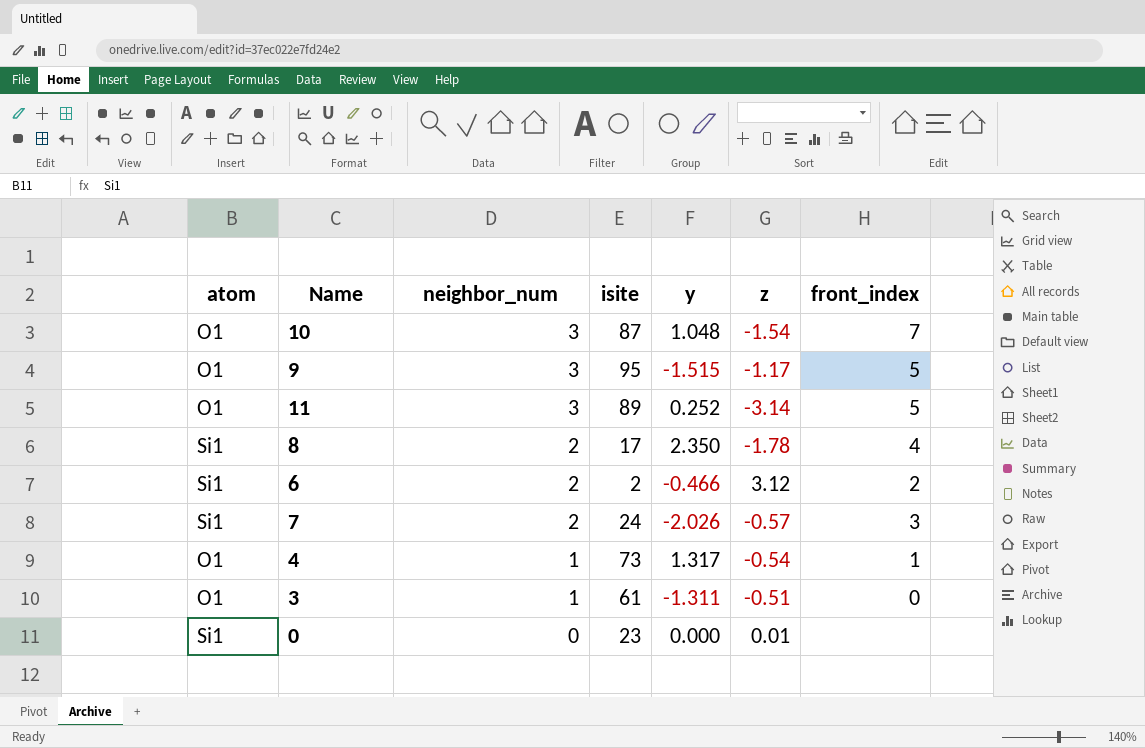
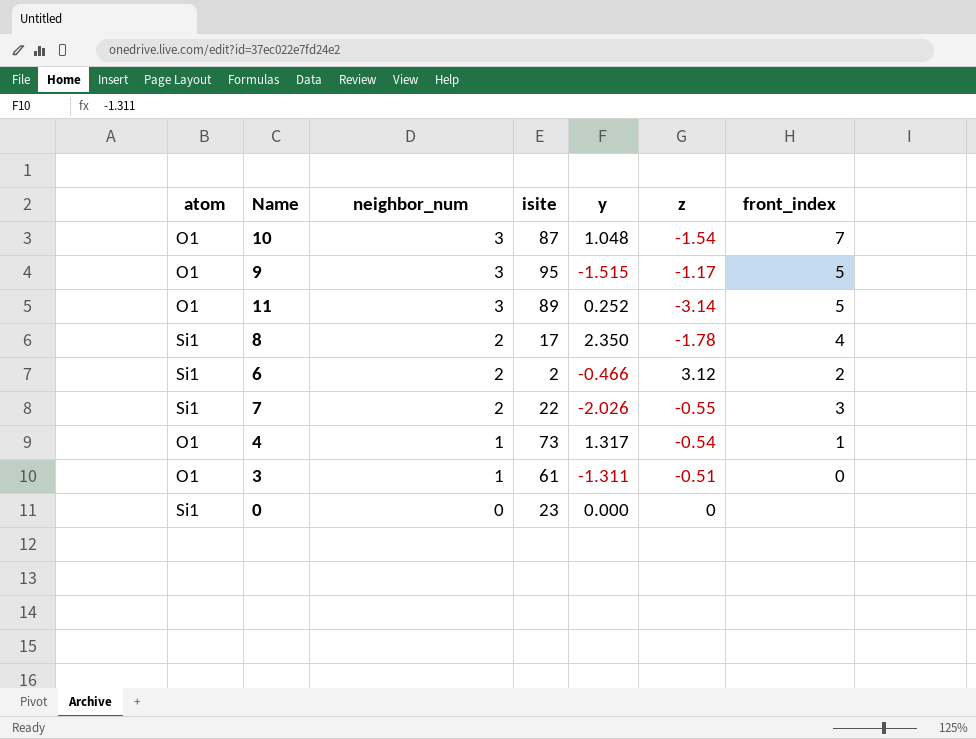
7 | isite: 24 -> 22
7 | z: -0.57 -> -0.55
0 | z: 0.01 -> 0

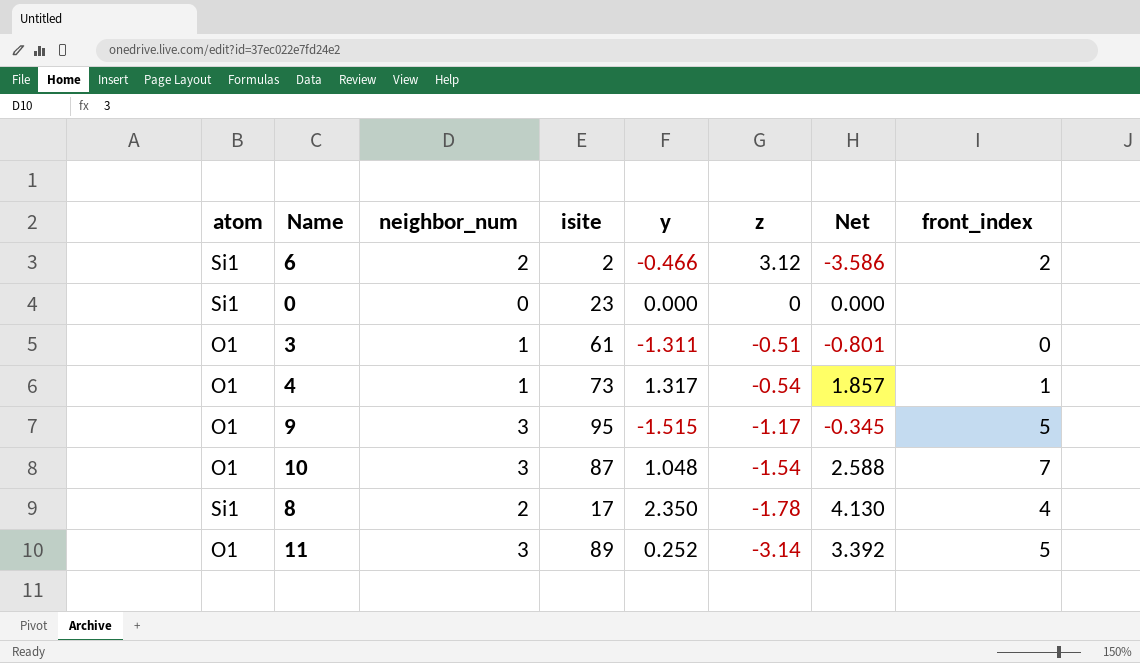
row order: neighbor_num descending -> z descending
column Net | formula: none -> [y] - [z]
row 7: Si1 | 2 | 22 | -2.026 | -0.55 | 3 -> none

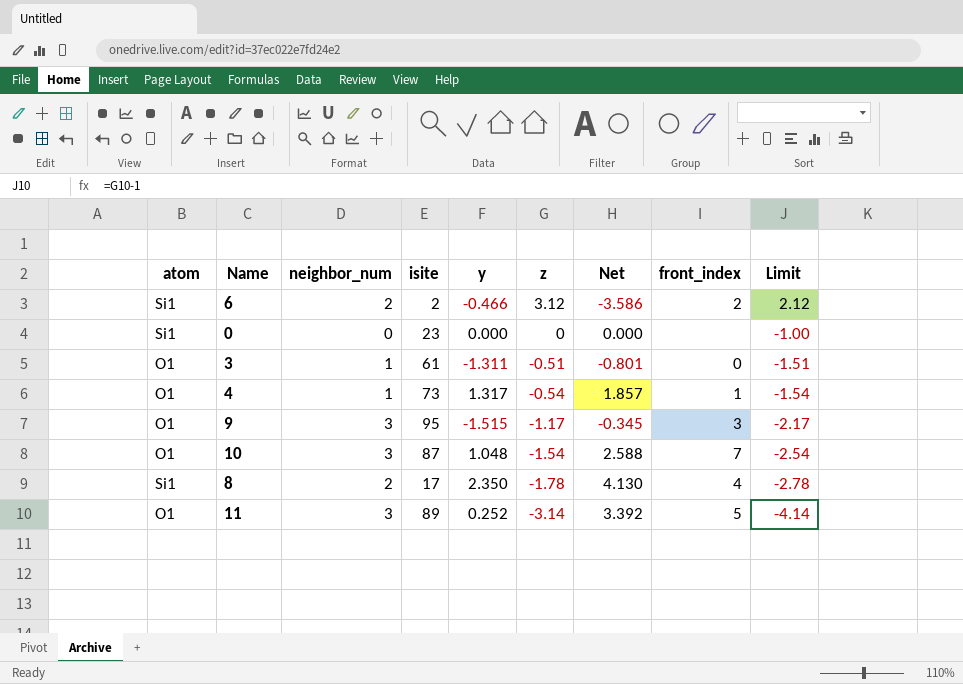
column Limit | formula: none -> [z] - 1
9 | front_index: 5 -> 3

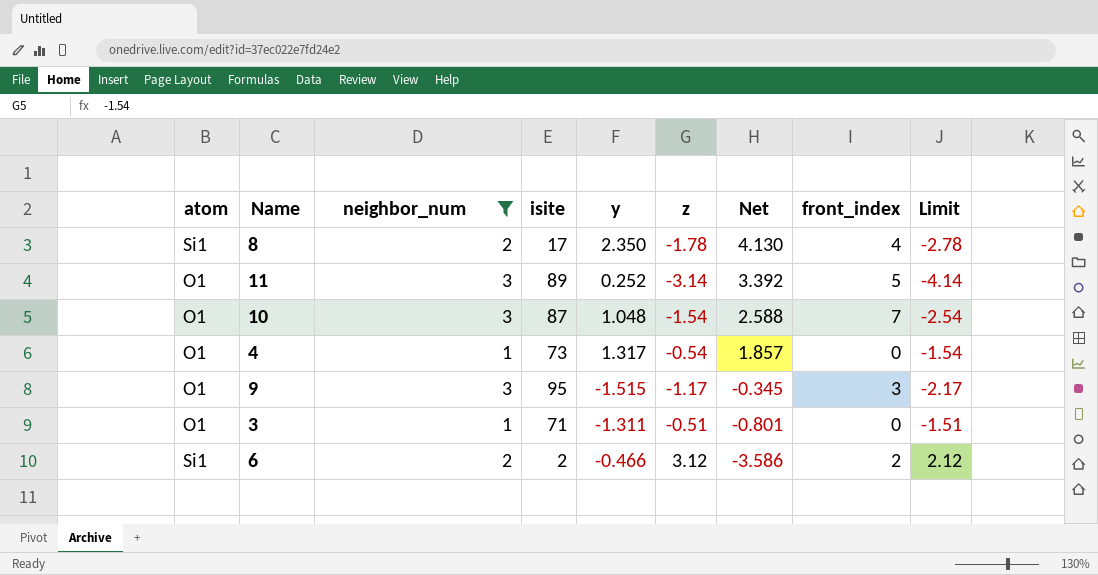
filter: none -> neighbor_num != 0
row order: z descending -> Net descending
4 | front_index: 1 -> 0
3 | isite: 61 -> 71

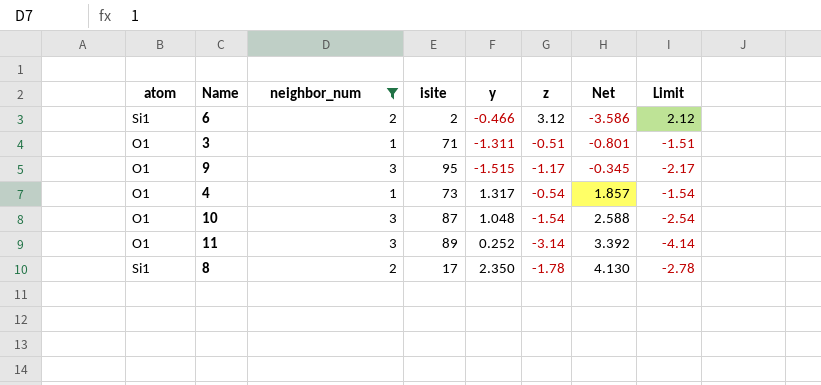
row order: Net descending -> Net ascending
column front_index | position: 8 -> none

